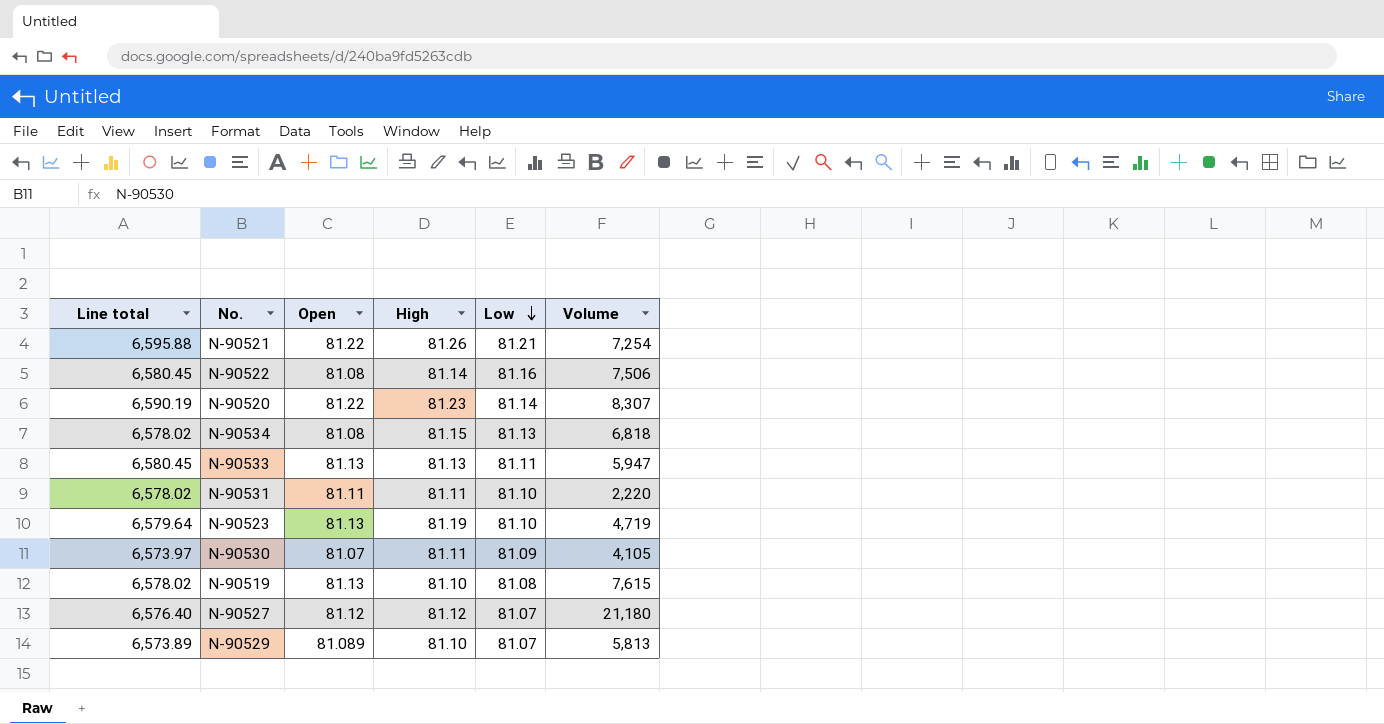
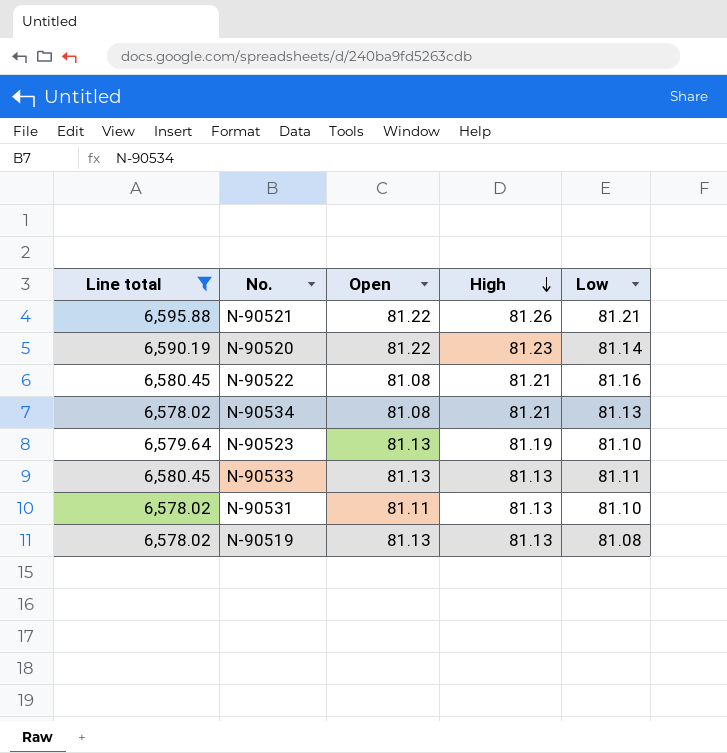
filter: none -> Line total >= 6,578.02
row order: Low descending -> High descending
column Volume | position: 6 -> none
N-90522 | High: 81.14 -> 81.21
N-90534 | High: 81.15 -> 81.21
N-90531 | High: 81.11 -> 81.13
N-90519 | High: 81.10 -> 81.13

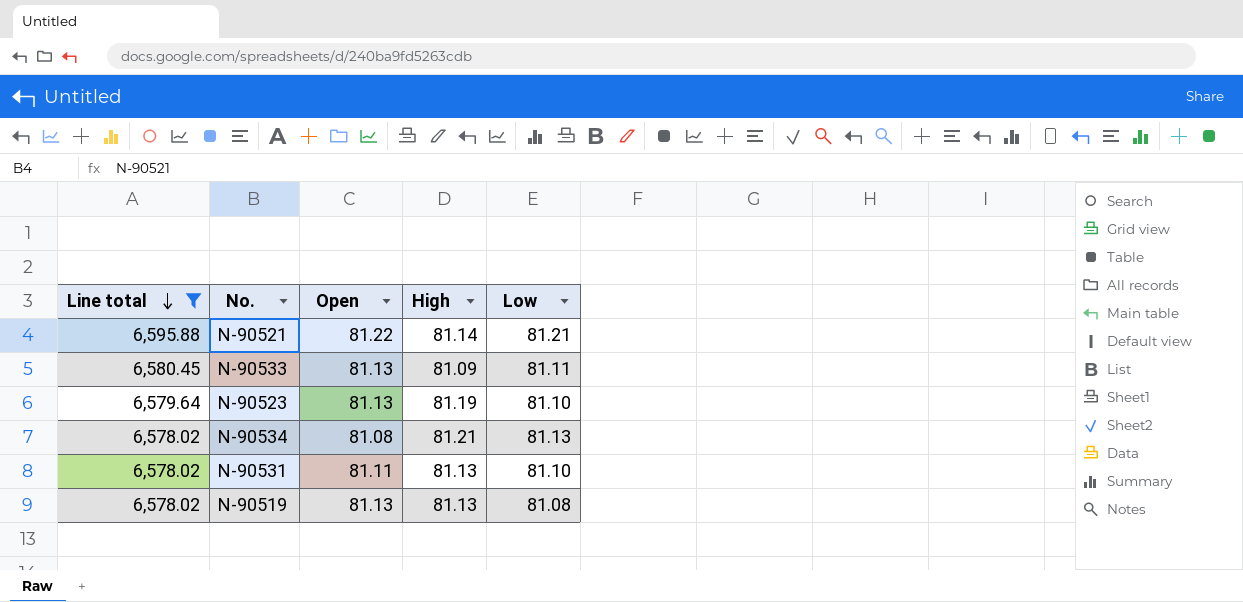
row order: High descending -> Line total descending
row N-90520: 6,590.19 | 81.22 | 81.23 | 81.14 -> none
row N-90522: 6,580.45 | 81.08 | 81.21 | 81.16 -> none
N-90521 | High: 81.26 -> 81.14
N-90533 | High: 81.13 -> 81.09

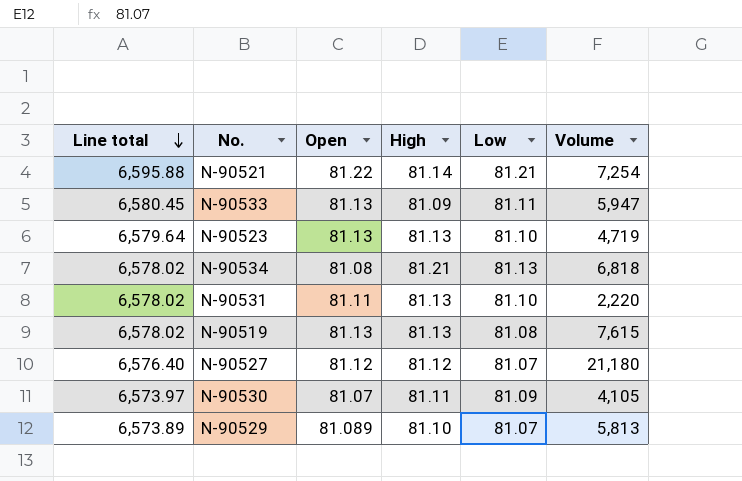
filter: Line total >= 6,578.02 -> none
column Volume | position: none -> 6
N-90523 | High: 81.19 -> 81.13

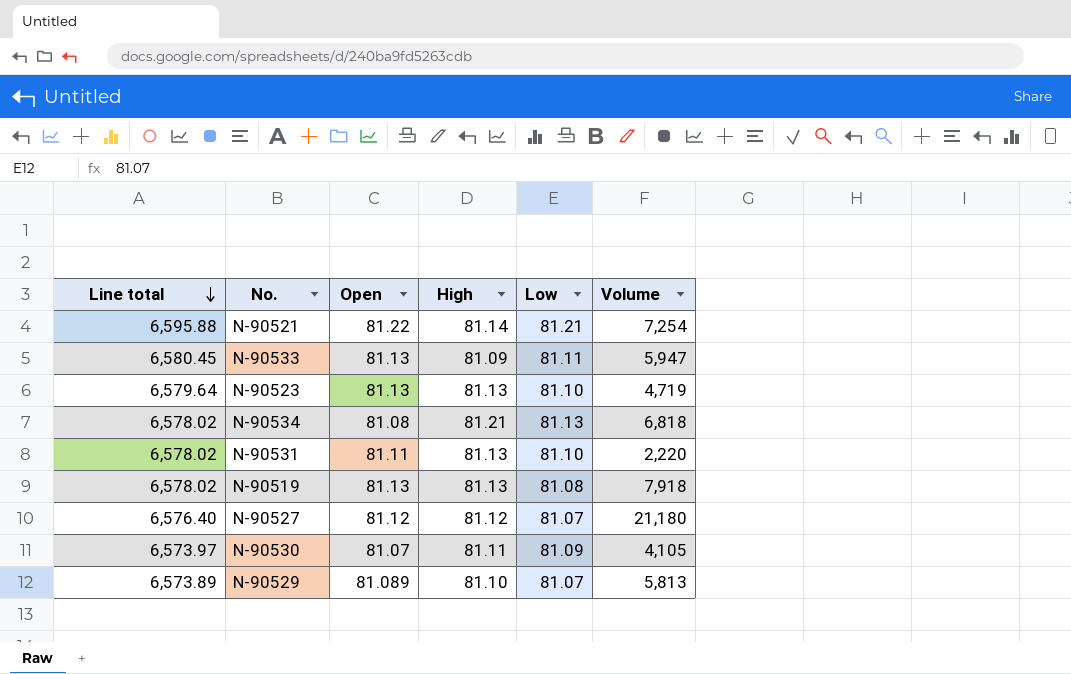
N-90519 | Volume: 7,615 -> 7,918

